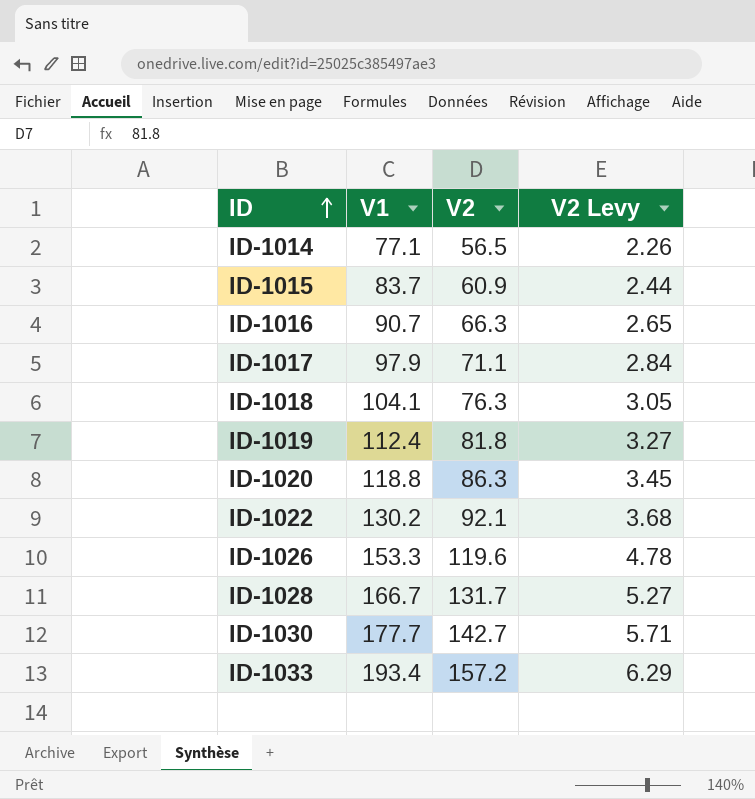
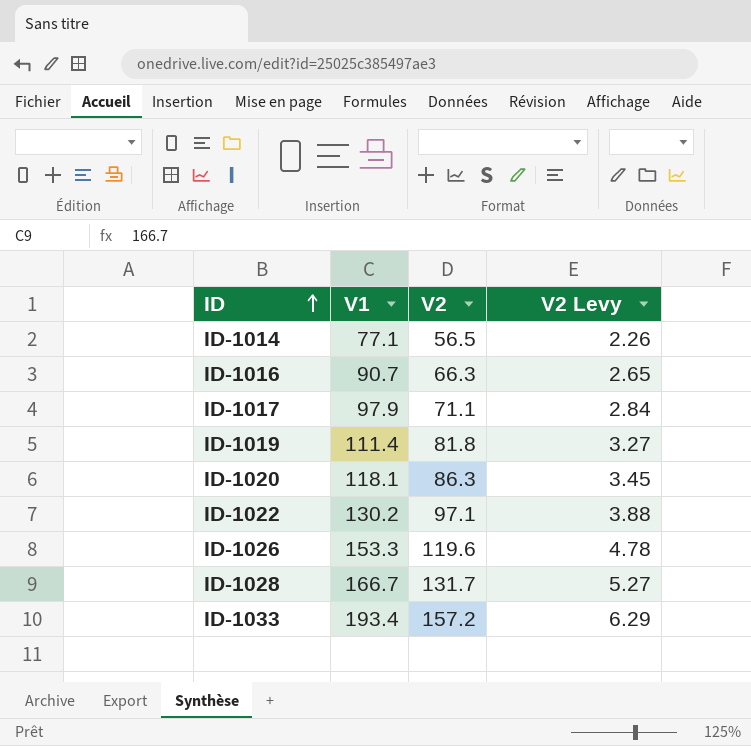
row ID-1015: 83.7 | 60.9 | 2.44 -> none
row ID-1018: 104.1 | 76.3 | 3.05 -> none
row ID-1030: 177.7 | 142.7 | 5.71 -> none
ID-1019 | V1: 112.4 -> 111.4
ID-1020 | V1: 118.8 -> 118.1
ID-1022 | V2: 92.1 -> 97.1
ID-1022 | V2 Levy: 3.68 -> 3.88

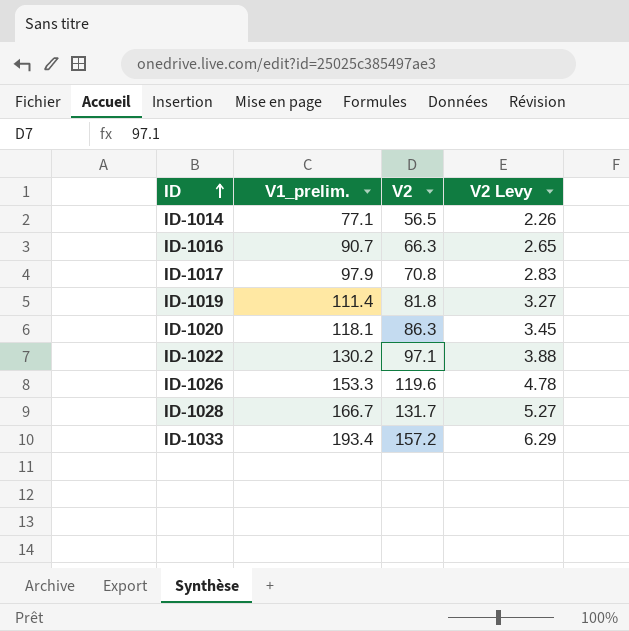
column name: V1 -> V1_prelim.
ID-1017 | V2: 71.1 -> 70.8
ID-1017 | V2 Levy: 2.84 -> 2.83

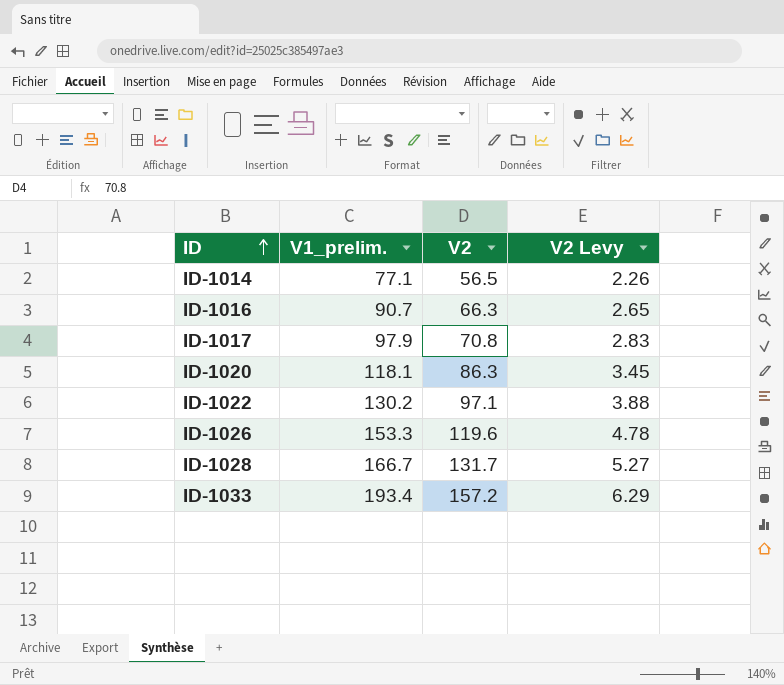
row ID-1019: 111.4 | 81.8 | 3.27 -> none

